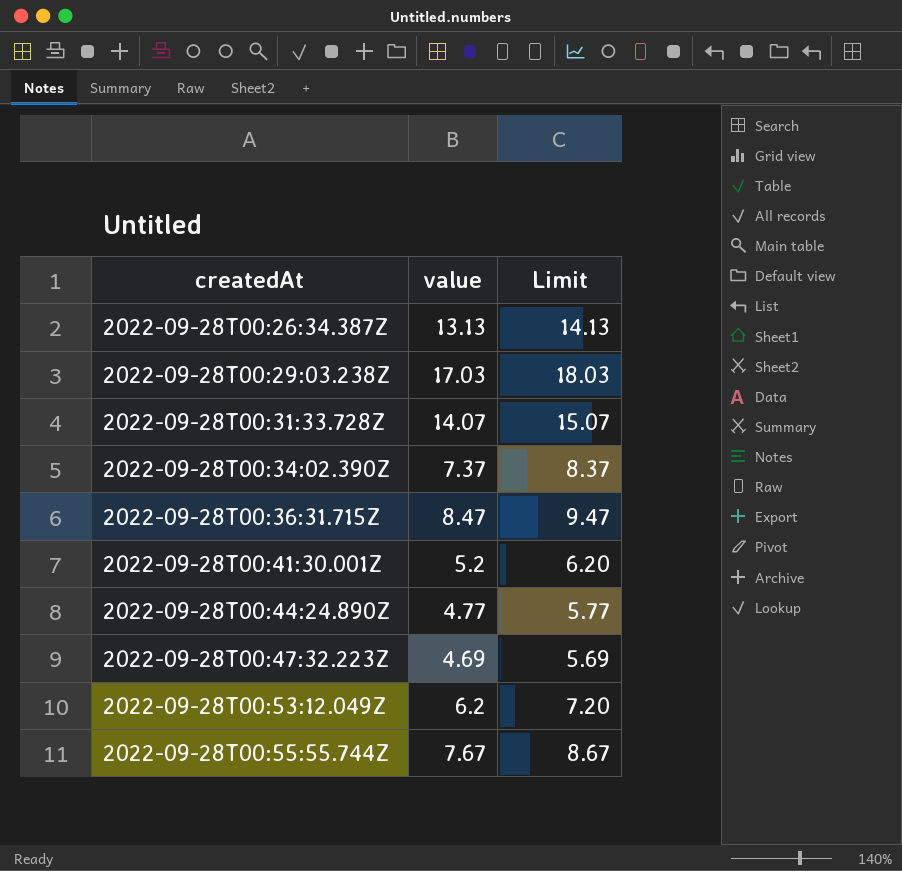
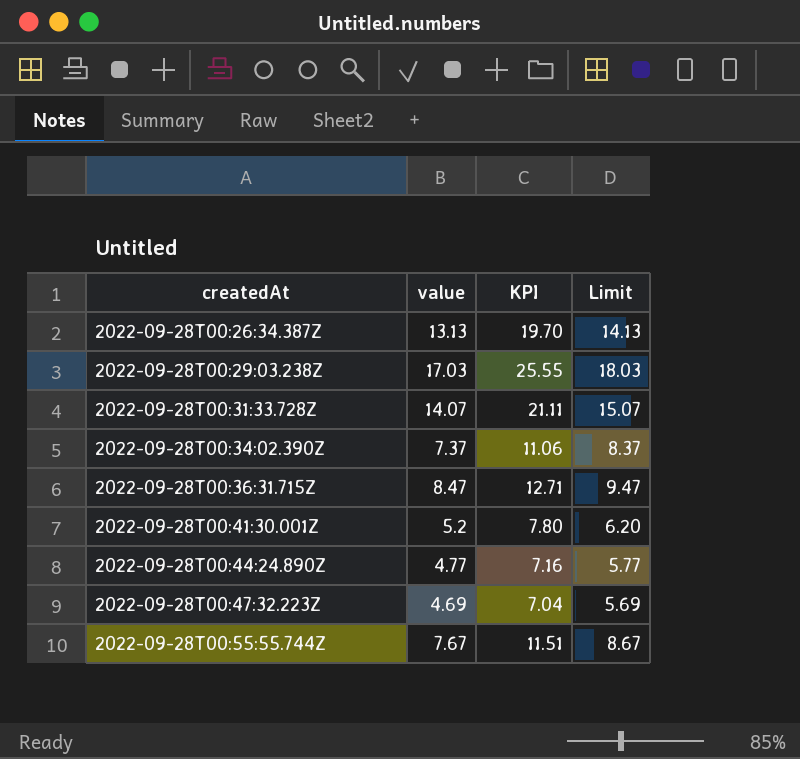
column KPI | formula: none -> [value] * 1.5
row 2022-09-28T00:53:12.049Z: 6.2 | 7.20 -> none

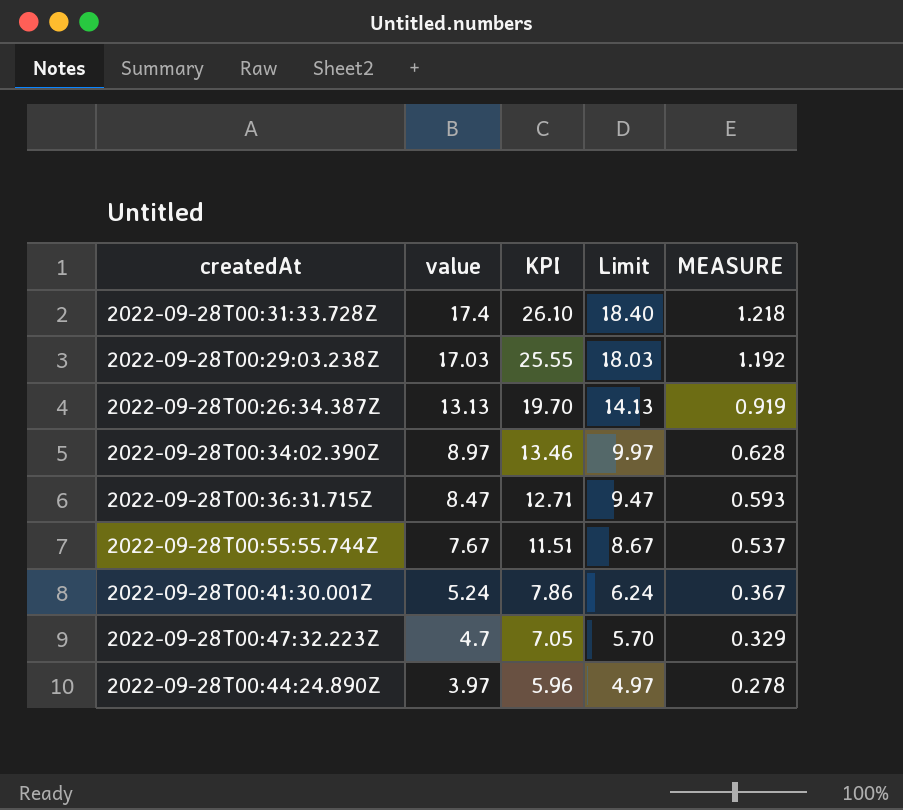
row order: createdAt ascending -> value descending
column MEASURE | formula: none -> [value] * 0.07
2022-09-28T00:31:33.728Z | value: 14.07 -> 17.4
2022-09-28T00:31:33.728Z | KPI: 21.11 -> 26.10
2022-09-28T00:31:33.728Z | Limit: 15.07 -> 18.40
2022-09-28T00:34:02.390Z | value: 7.37 -> 8.97
2022-09-28T00:34:02.390Z | KPI: 11.06 -> 13.46
2022-09-28T00:34:02.390Z | Limit: 8.37 -> 9.97
2022-09-28T00:41:30.001Z | value: 5.2 -> 5.24
2022-09-28T00:41:30.001Z | KPI: 7.80 -> 7.86
2022-09-28T00:41:30.001Z | Limit: 6.20 -> 6.24
2022-09-28T00:47:32.223Z | value: 4.69 -> 4.7
2022-09-28T00:47:32.223Z | KPI: 7.04 -> 7.05
2022-09-28T00:47:32.223Z | Limit: 5.69 -> 5.70
2022-09-28T00:44:24.890Z | value: 4.77 -> 3.97
2022-09-28T00:44:24.890Z | KPI: 7.16 -> 5.96
2022-09-28T00:44:24.890Z | Limit: 5.77 -> 4.97

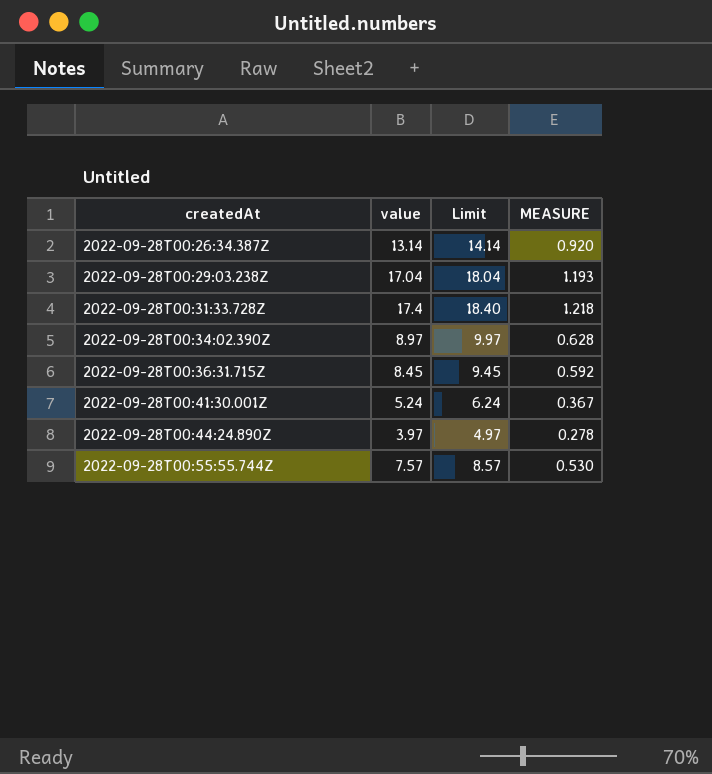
row order: value descending -> createdAt ascending
column KPI | formula: [value] * 1.5 -> none
row 2022-09-28T00:47:32.223Z: 4.7 | 7.05 | 5.70 | 0.329 -> none
2022-09-28T00:26:34.387Z | value: 13.13 -> 13.14
2022-09-28T00:26:34.387Z | Limit: 14.13 -> 14.14
2022-09-28T00:26:34.387Z | MEASURE: 0.919 -> 0.920
2022-09-28T00:29:03.238Z | value: 17.03 -> 17.04
2022-09-28T00:29:03.238Z | Limit: 18.03 -> 18.04
2022-09-28T00:29:03.238Z | MEASURE: 1.192 -> 1.193
2022-09-28T00:36:31.715Z | value: 8.47 -> 8.45
2022-09-28T00:36:31.715Z | Limit: 9.47 -> 9.45
2022-09-28T00:36:31.715Z | MEASURE: 0.593 -> 0.592
2022-09-28T00:55:55.744Z | value: 7.67 -> 7.57
2022-09-28T00:55:55.744Z | Limit: 8.67 -> 8.57
2022-09-28T00:55:55.744Z | MEASURE: 0.537 -> 0.530

